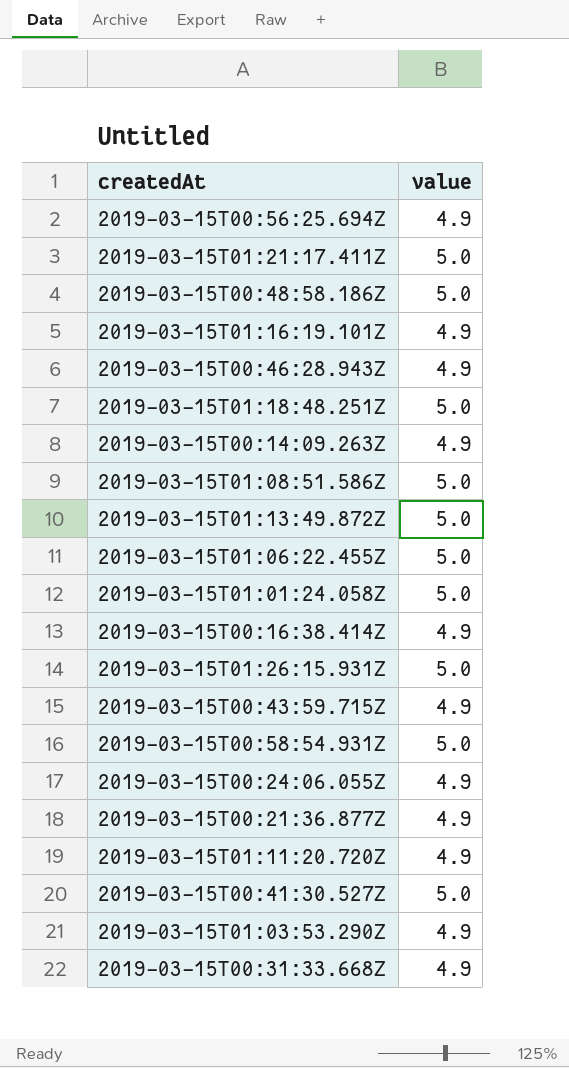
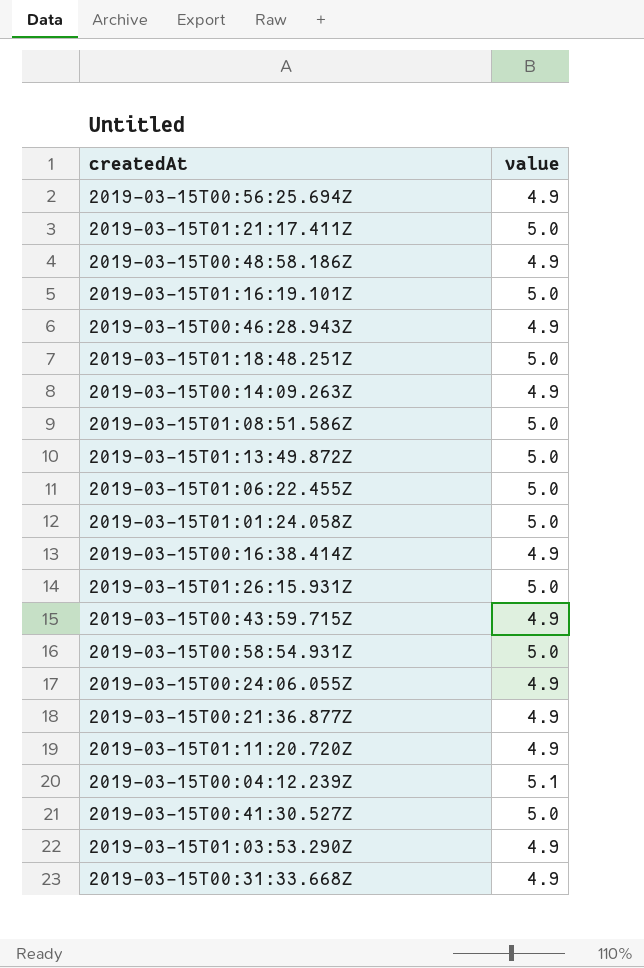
2019-03-15T00:48:58.186Z | value: 5.0 -> 4.9
2019-03-15T01:16:19.101Z | value: 4.9 -> 5.0
row 2019-03-15T00:04:12.239Z: none -> 5.1

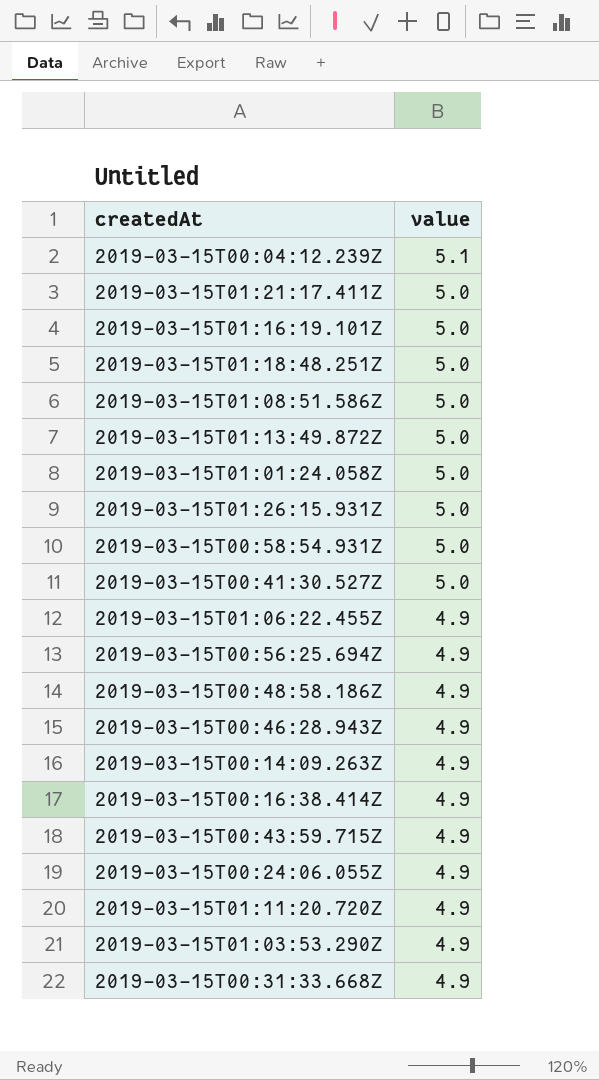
row order: none -> value descending
row 2019-03-15T00:21:36.877Z: 4.9 -> none
2019-03-15T01:06:22.455Z | value: 5.0 -> 4.9

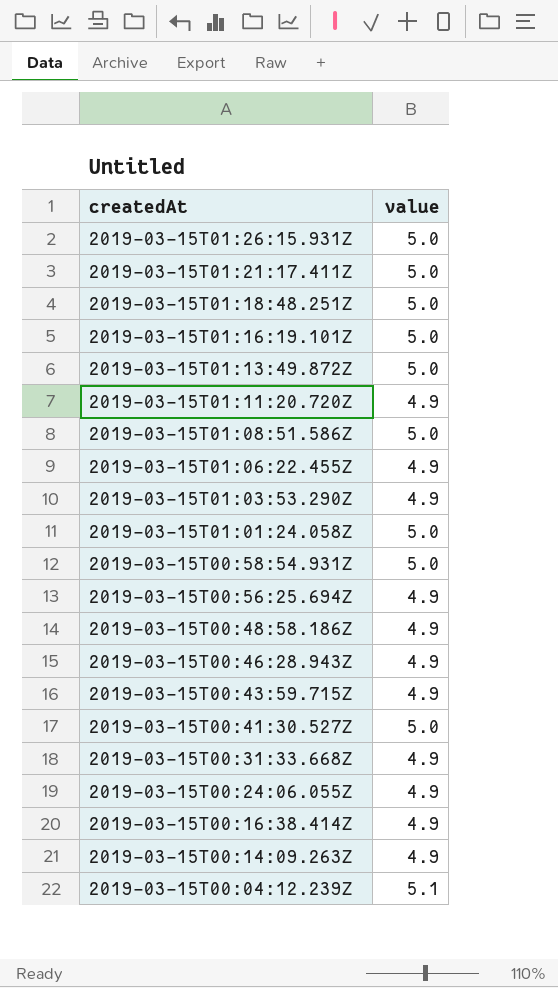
row order: value descending -> createdAt descending

